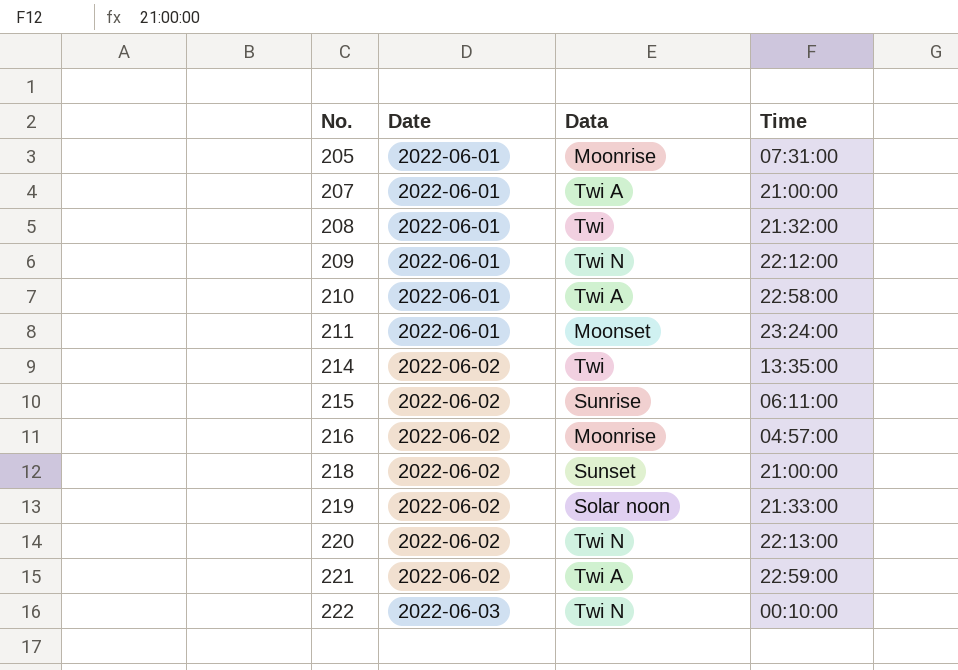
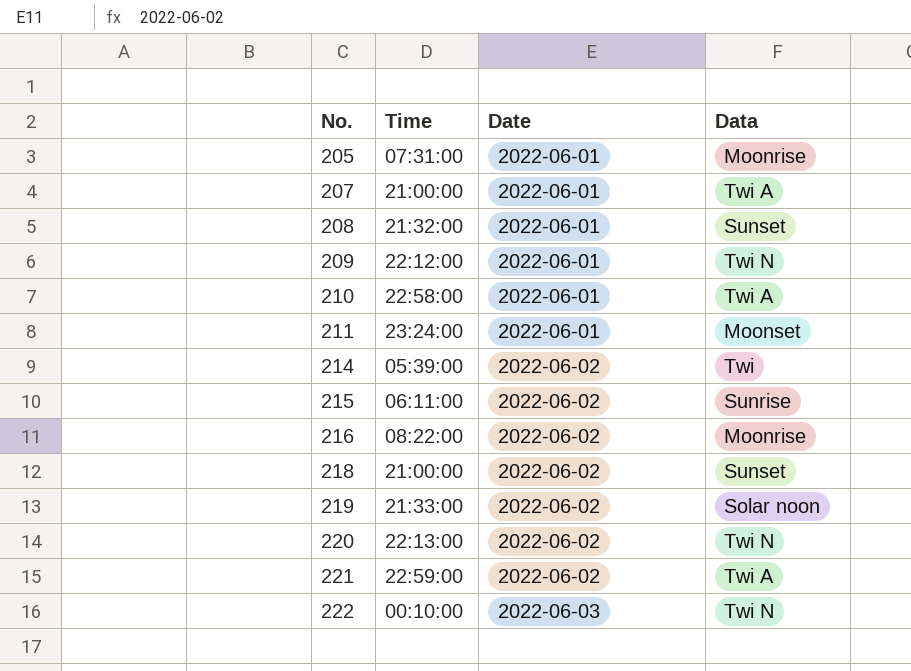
column Time | position: 4 -> 2
208 | Data: Twi -> Sunset
214 | Time: 13:35:00 -> 05:39:00
216 | Time: 04:57:00 -> 08:22:00

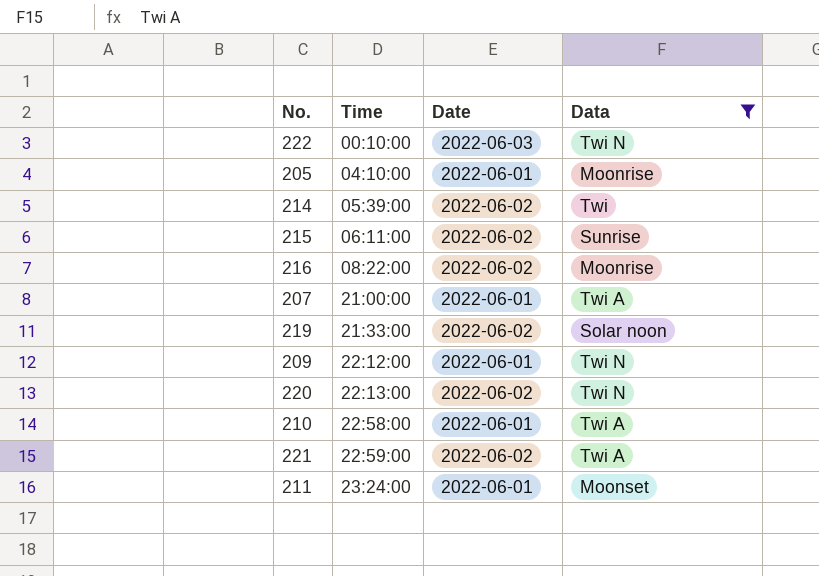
filter: none -> Data != Sunset
row order: No. ascending -> Time ascending
205 | Time: 07:31:00 -> 04:10:00

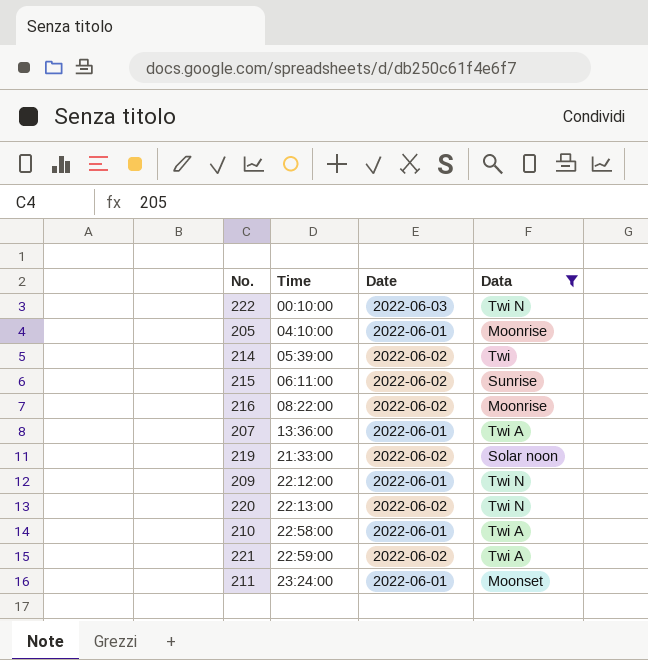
207 | Time: 21:00:00 -> 13:36:00

